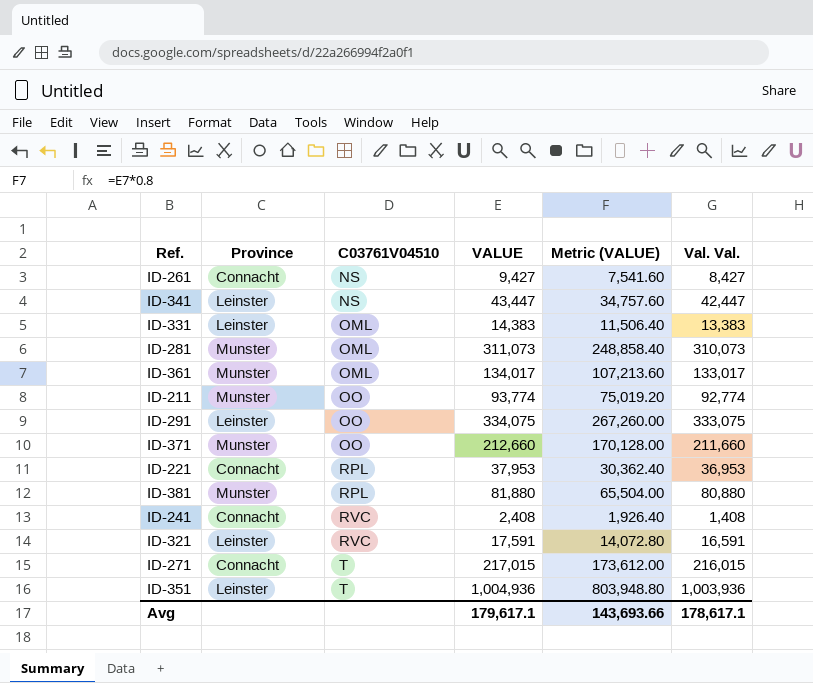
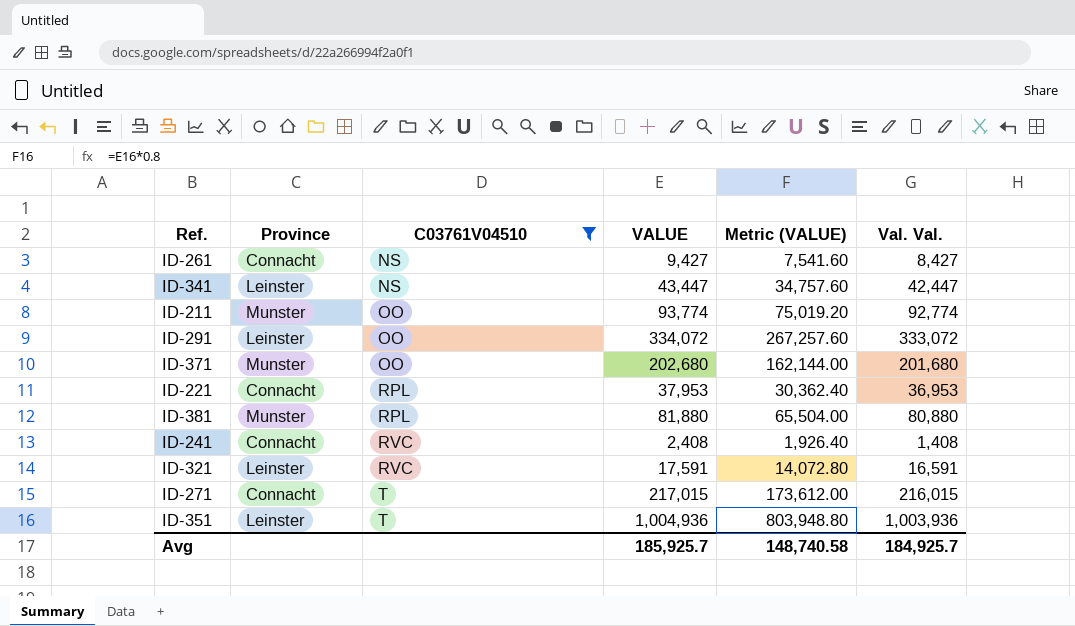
filter: none -> C03761V04510 != OML
ID-291 | VALUE: 334,075 -> 334,072
ID-291 | Metric (VALUE): 267,260.00 -> 267,257.60
ID-291 | Val. Val.: 333,075 -> 333,072
ID-371 | VALUE: 212,660 -> 202,680
ID-371 | Metric (VALUE): 170,128.00 -> 162,144.00
ID-371 | Val. Val.: 211,660 -> 201,680
Avg | VALUE: 179,617.1 -> 185,925.7
Avg | Metric (VALUE): 143,693.66 -> 148,740.58
Avg | Val. Val.: 178,617.1 -> 184,925.7

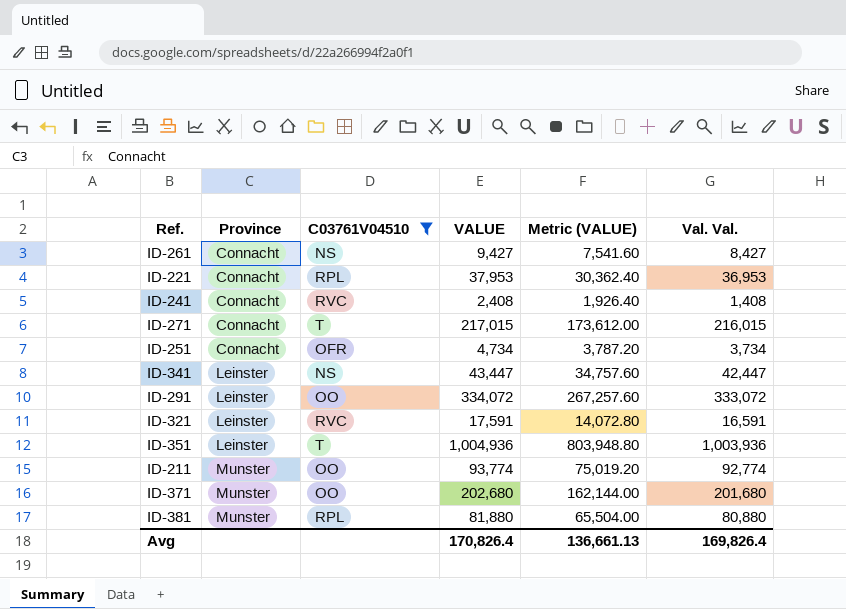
row order: C03761V04510 ascending -> Province ascending
row ID-251: none -> Connacht | OFR | 4,734 | 3,787.20 | 3,734
Avg | VALUE: 185,925.7 -> 170,826.4
Avg | Metric (VALUE): 148,740.58 -> 136,661.13
Avg | Val. Val.: 184,925.7 -> 169,826.4

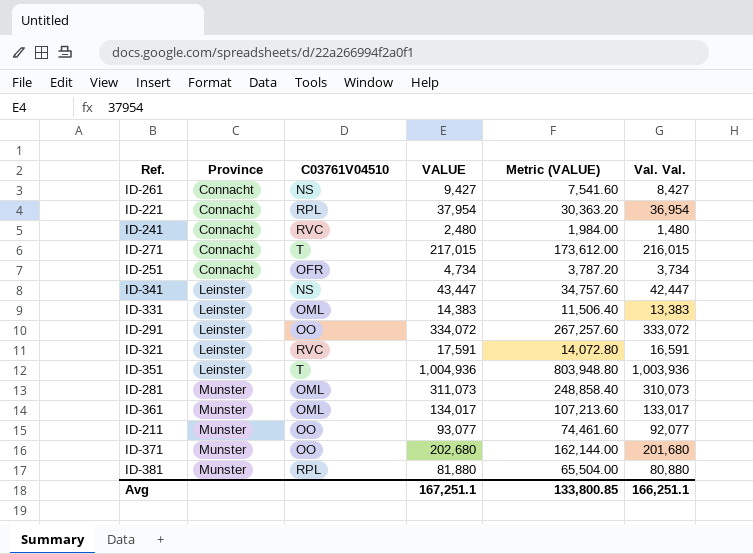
filter: C03761V04510 != OML -> none
ID-221 | VALUE: 37,953 -> 37,954
ID-221 | Metric (VALUE): 30,362.40 -> 30,363.20
ID-221 | Val. Val.: 36,953 -> 36,954
ID-241 | VALUE: 2,408 -> 2,480
ID-241 | Metric (VALUE): 1,926.40 -> 1,984.00
ID-241 | Val. Val.: 1,408 -> 1,480
ID-211 | VALUE: 93,774 -> 93,077
ID-211 | Metric (VALUE): 75,019.20 -> 74,461.60
ID-211 | Val. Val.: 92,774 -> 92,077
Avg | VALUE: 170,826.4 -> 167,251.1
Avg | Metric (VALUE): 136,661.13 -> 133,800.85
Avg | Val. Val.: 169,826.4 -> 166,251.1

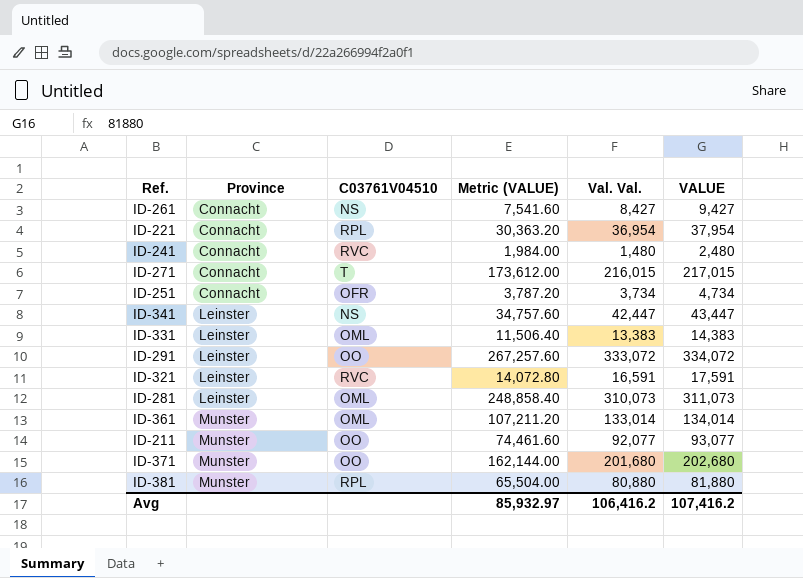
column VALUE | position: 4 -> 6
row ID-351: Leinster | T | 1,004,936 | 803,948.80 | 1,003,936 -> none
ID-281 | Province: Munster -> Leinster
ID-361 | Metric (VALUE): 107,213.60 -> 107,211.20
ID-361 | Val. Val.: 133,017 -> 133,014
ID-361 | VALUE: 134,017 -> 134,014
Avg | Metric (VALUE): 133,800.85 -> 85,932.97
Avg | Val. Val.: 166,251.1 -> 106,416.2
Avg | VALUE: 167,251.1 -> 107,416.2

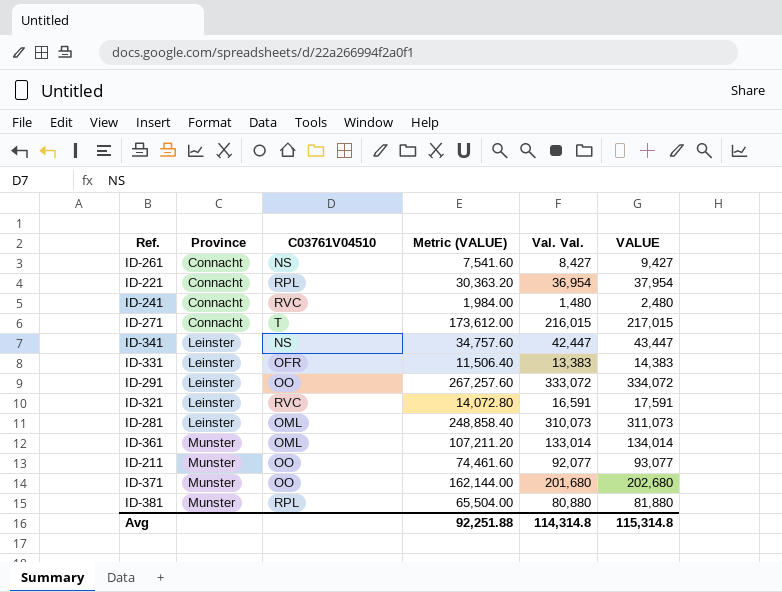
row ID-251: Connacht | OFR | 3,787.20 | 3,734 | 4,734 -> none
ID-331 | C03761V04510: OML -> OFR
Avg | Metric (VALUE): 85,932.97 -> 92,251.88
Avg | Val. Val.: 106,416.2 -> 114,314.8
Avg | VALUE: 107,416.2 -> 115,314.8

